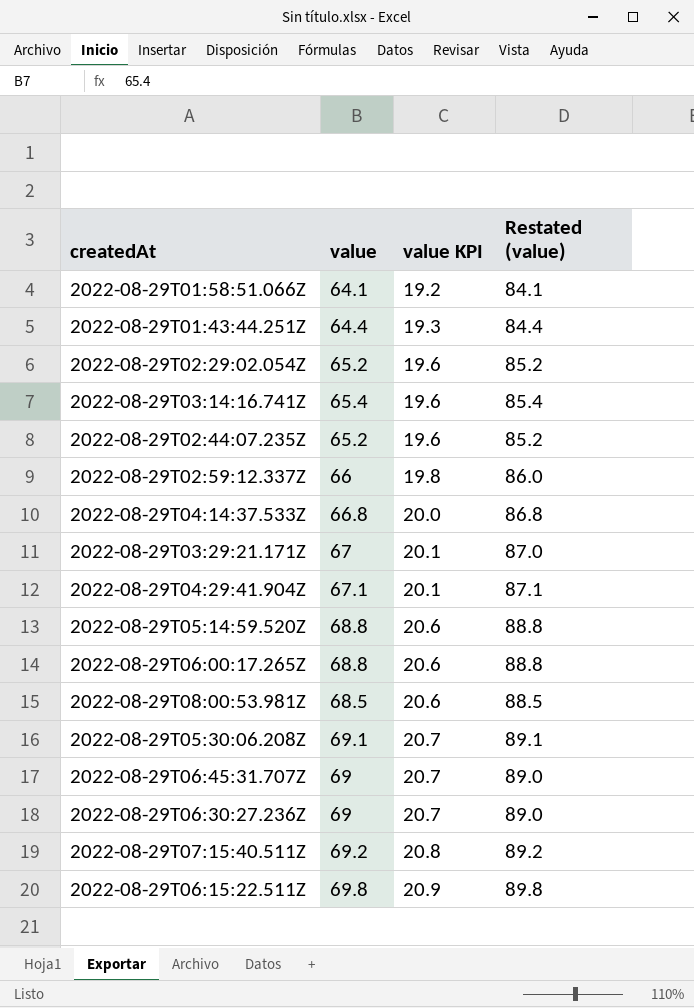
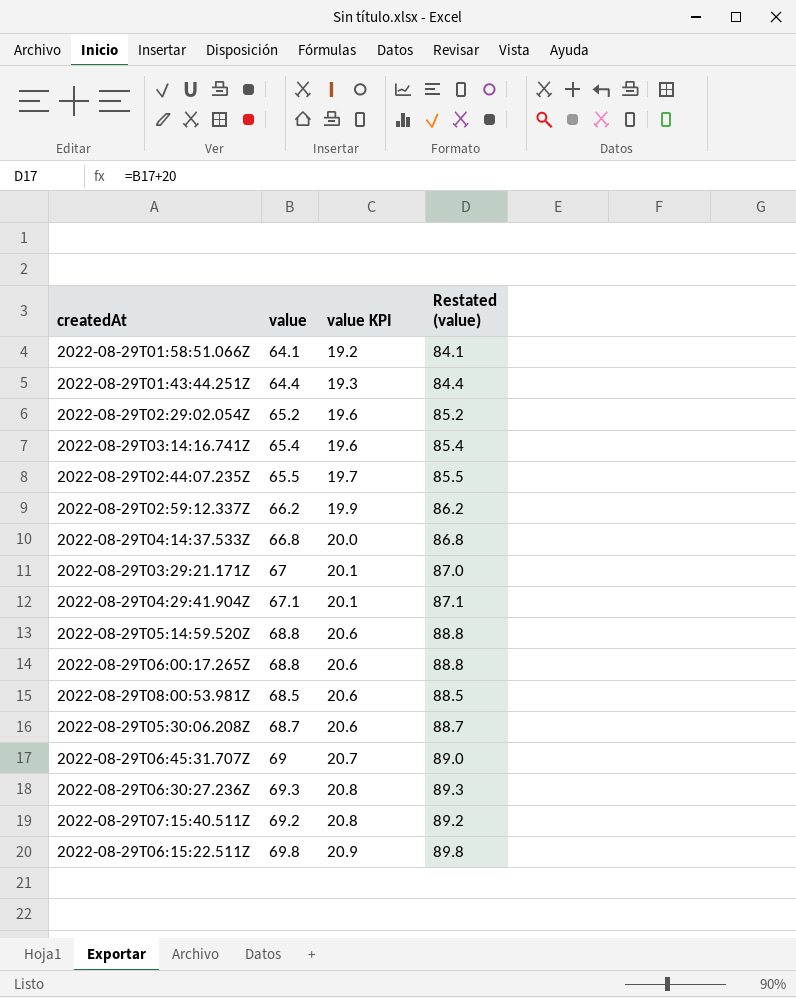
2022-08-29T02:44:07.235Z | value: 65.2 -> 65.5
2022-08-29T02:44:07.235Z | value KPI: 19.6 -> 19.7
2022-08-29T02:44:07.235Z | Restated (value): 85.2 -> 85.5
2022-08-29T02:59:12.337Z | value: 66 -> 66.2
2022-08-29T02:59:12.337Z | value KPI: 19.8 -> 19.9
2022-08-29T02:59:12.337Z | Restated (value): 86.0 -> 86.2
2022-08-29T05:30:06.208Z | value: 69.1 -> 68.7
2022-08-29T05:30:06.208Z | value KPI: 20.7 -> 20.6
2022-08-29T05:30:06.208Z | Restated (value): 89.1 -> 88.7
2022-08-29T06:30:27.236Z | value: 69 -> 69.3
2022-08-29T06:30:27.236Z | value KPI: 20.7 -> 20.8
2022-08-29T06:30:27.236Z | Restated (value): 89.0 -> 89.3

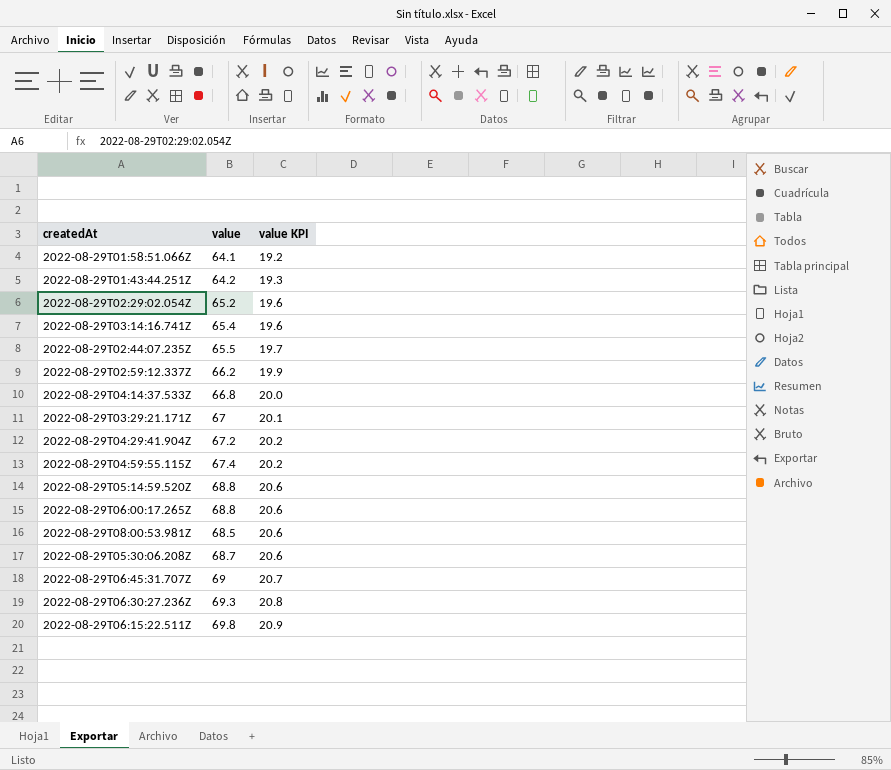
column Restated (value) | formula: [value] + 20 -> none
row 2022-08-29T07:15:40.511Z: 69.2 | 20.8 | 89.2 -> none
2022-08-29T01:43:44.251Z | value: 64.4 -> 64.2
2022-08-29T04:29:41.904Z | value: 67.1 -> 67.2
2022-08-29T04:29:41.904Z | value KPI: 20.1 -> 20.2
row 2022-08-29T04:59:55.115Z: none -> 67.4 | 20.2

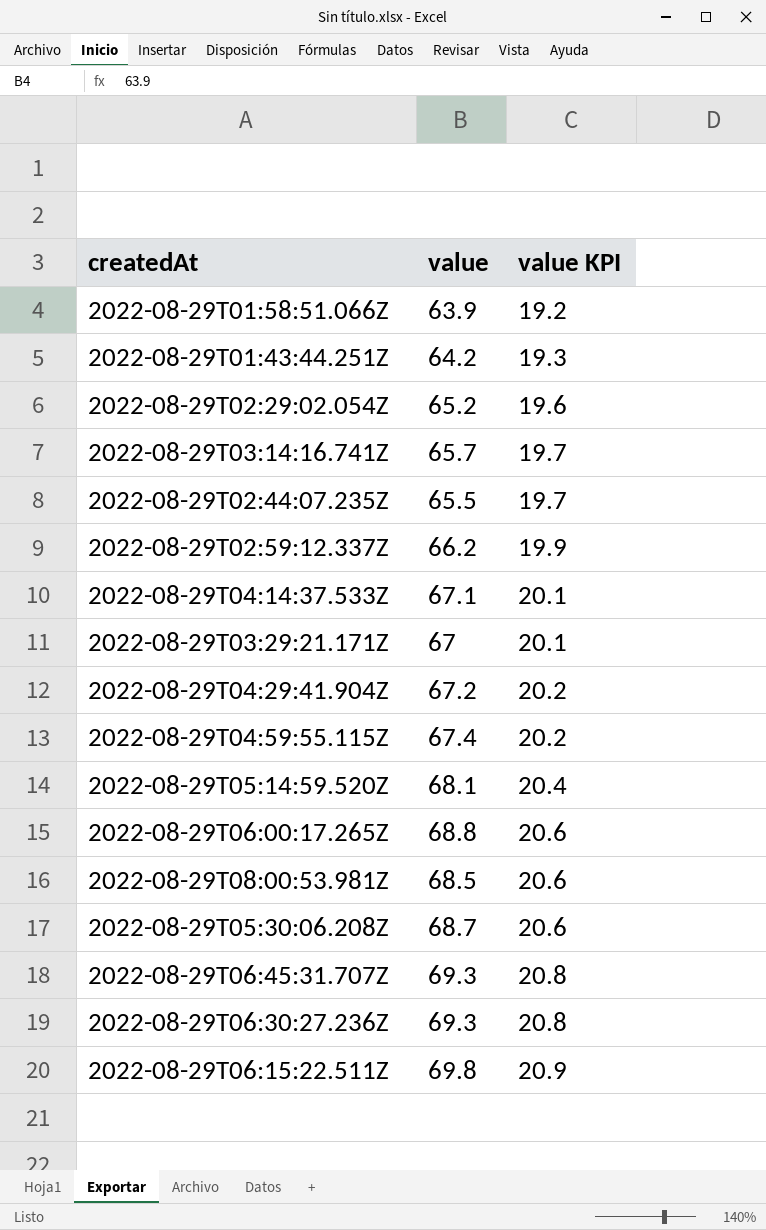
2022-08-29T01:58:51.066Z | value: 64.1 -> 63.9
2022-08-29T03:14:16.741Z | value: 65.4 -> 65.7
2022-08-29T03:14:16.741Z | value KPI: 19.6 -> 19.7
2022-08-29T04:14:37.533Z | value: 66.8 -> 67.1
2022-08-29T04:14:37.533Z | value KPI: 20.0 -> 20.1
2022-08-29T05:14:59.520Z | value: 68.8 -> 68.1
2022-08-29T05:14:59.520Z | value KPI: 20.6 -> 20.4
2022-08-29T06:45:31.707Z | value: 69 -> 69.3
2022-08-29T06:45:31.707Z | value KPI: 20.7 -> 20.8

